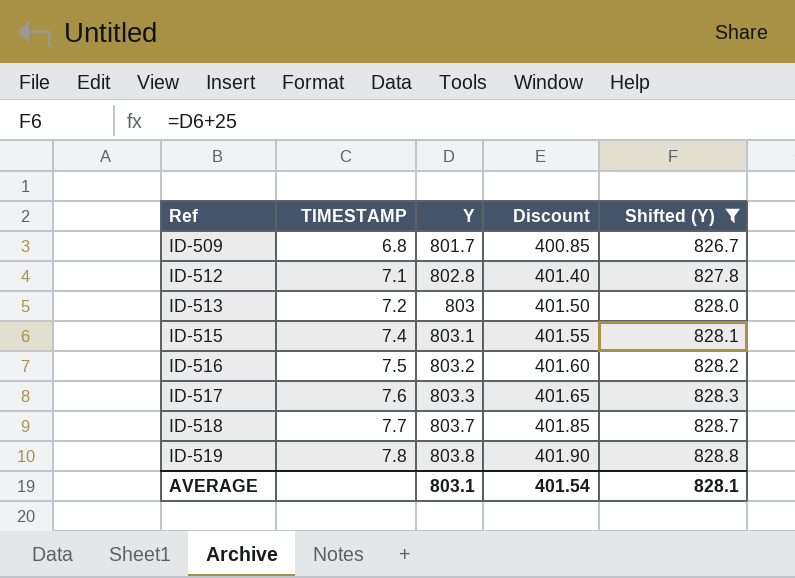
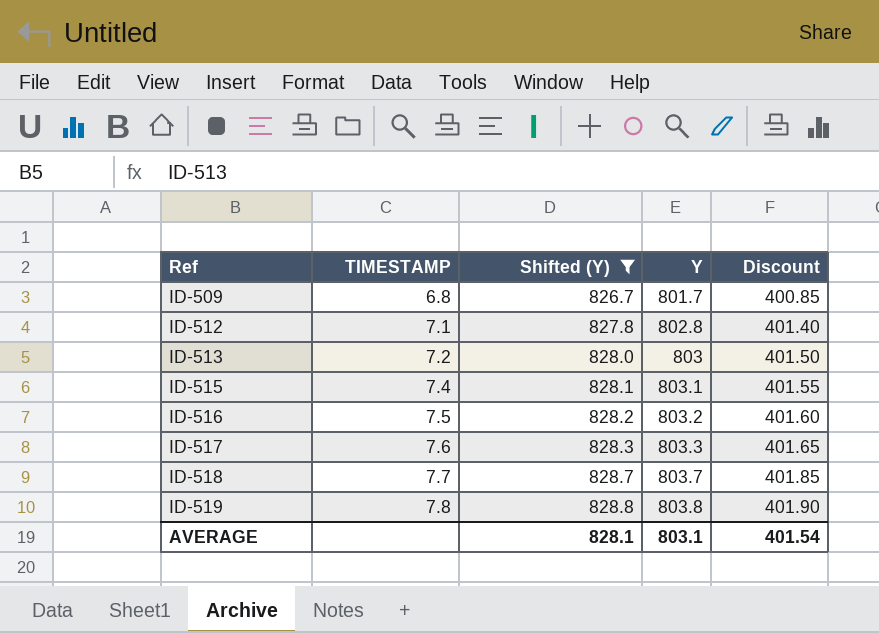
column Shifted (Y) | position: 5 -> 3

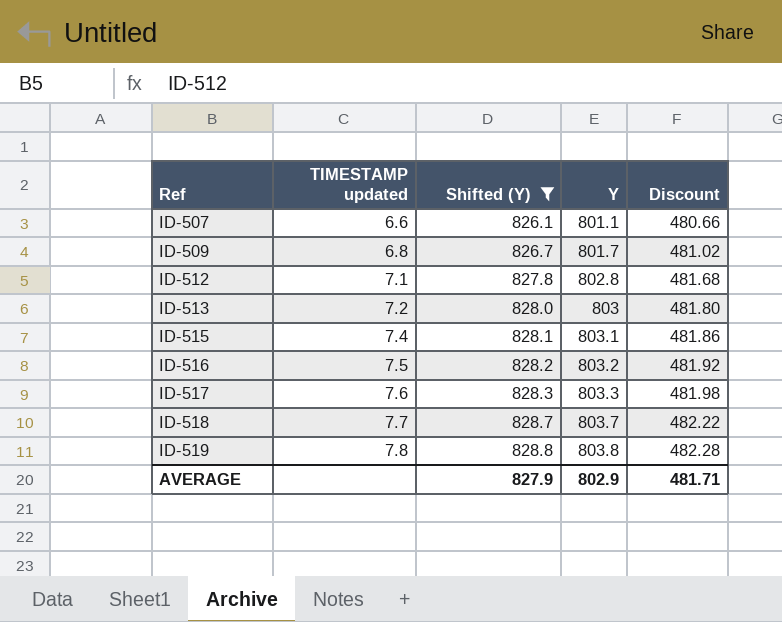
column name: TIMESTAMP -> TIMESTAMP updated
column Discount | formula: [Y] * 0.5 -> [Y] * 0.6
row ID-507: none -> 6.6 | 826.1 | 801.1 | 480.66
AVERAGE | Shifted (Y): 828.1 -> 827.9
AVERAGE | Y: 803.1 -> 802.9
AVERAGE | Discount: 401.54 -> 481.71

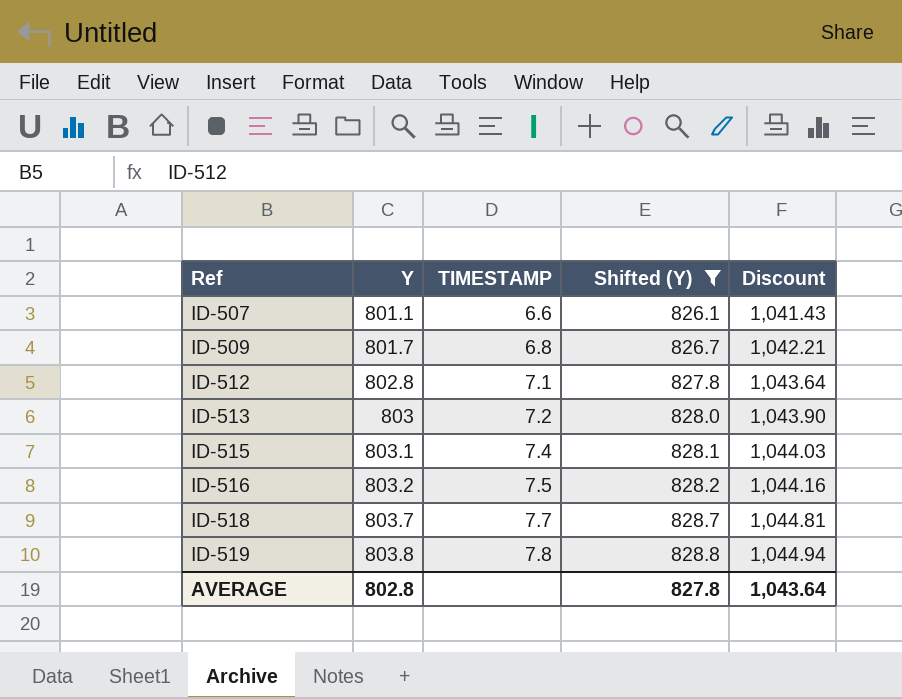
column Y | position: 4 -> 2
column name: TIMESTAMP updated -> TIMESTAMP
column Discount | formula: [Y] * 0.6 -> [Y] * 1.3
row ID-517: 7.6 | 828.3 | 803.3 | 481.98 -> none
AVERAGE | Y: 802.9 -> 802.8
AVERAGE | Shifted (Y): 827.9 -> 827.8
AVERAGE | Discount: 481.71 -> 1,043.64

